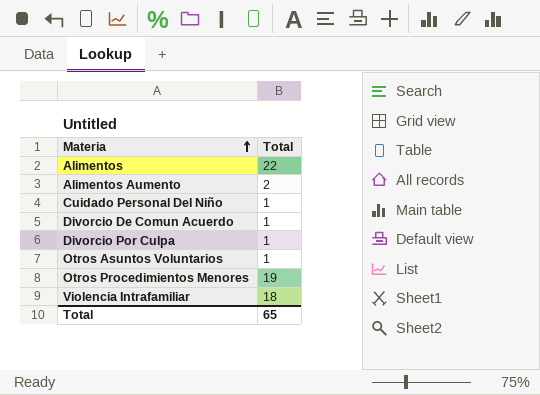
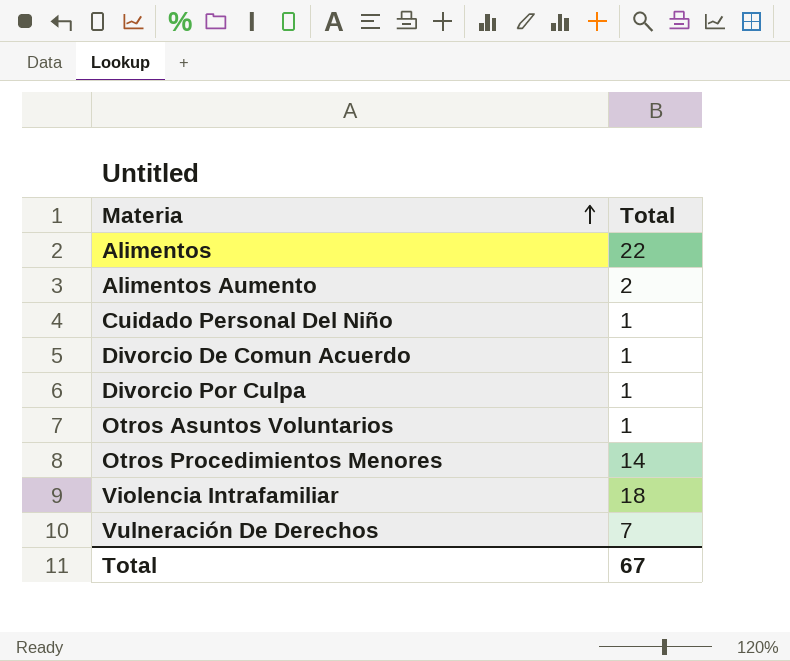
Otros Procedimientos Menores | Total: 19 -> 14
row Vulneración De Derechos: none -> 7
Total | Total: 65 -> 67

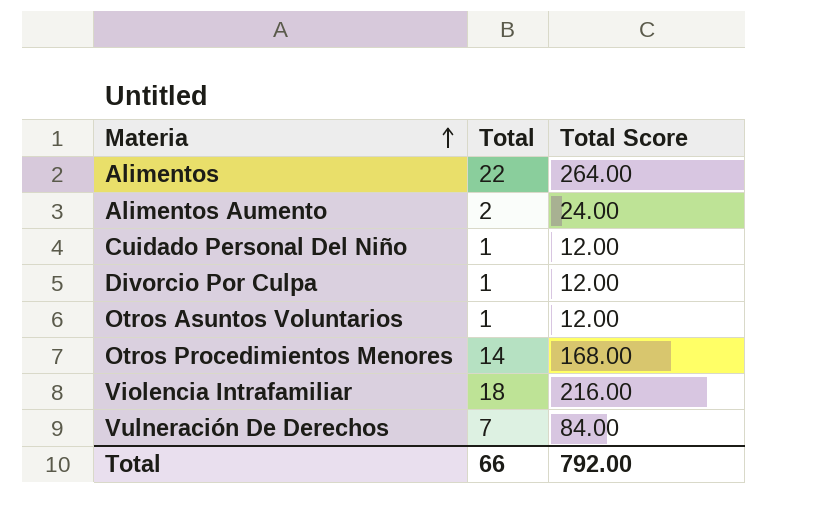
column Total Score | formula: none -> [Total] * 12
row Divorcio De Comun Acuerdo: 1 -> none
Total | Total: 67 -> 66

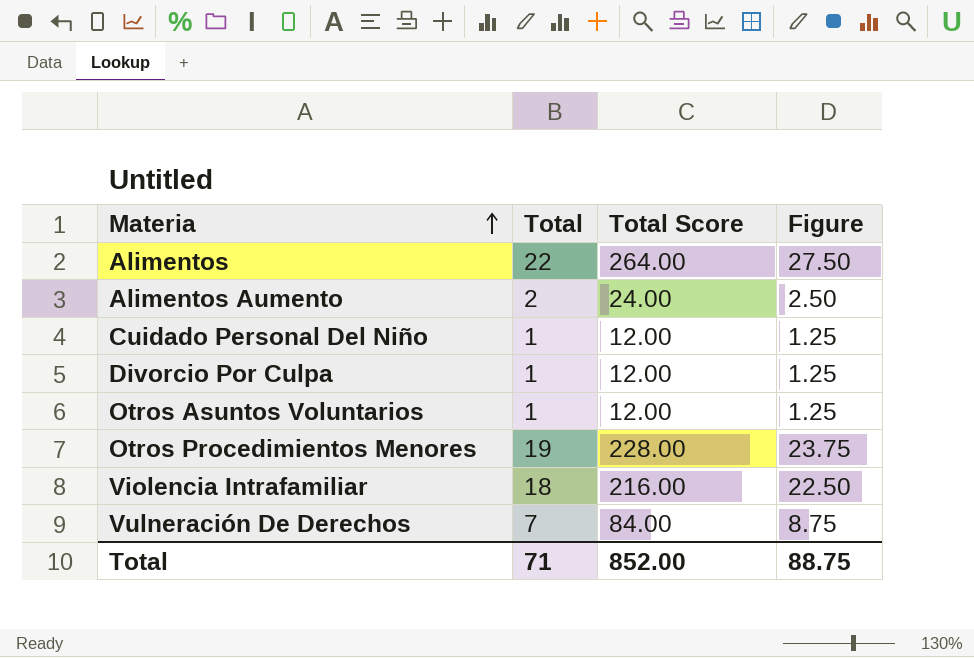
column Figure | formula: none -> [Total] * 1.25
Otros Procedimientos Menores | Total: 14 -> 19
Otros Procedimientos Menores | Total Score: 168.00 -> 228.00
Total | Total: 66 -> 71
Total | Total Score: 792.00 -> 852.00

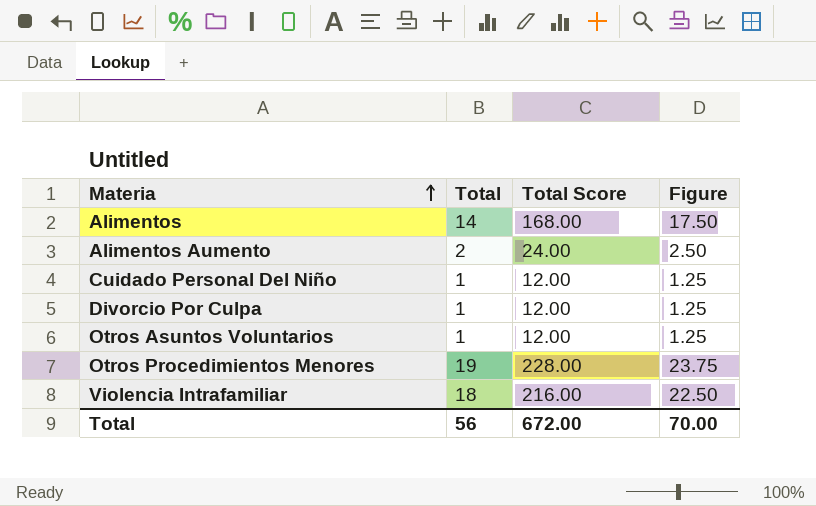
row Vulneración De Derechos: 7 | 84.00 | 8.75 -> none
Alimentos | Total: 22 -> 14
Alimentos | Total Score: 264.00 -> 168.00
Alimentos | Figure: 27.50 -> 17.50
Total | Total: 71 -> 56
Total | Total Score: 852.00 -> 672.00
Total | Figure: 88.75 -> 70.00

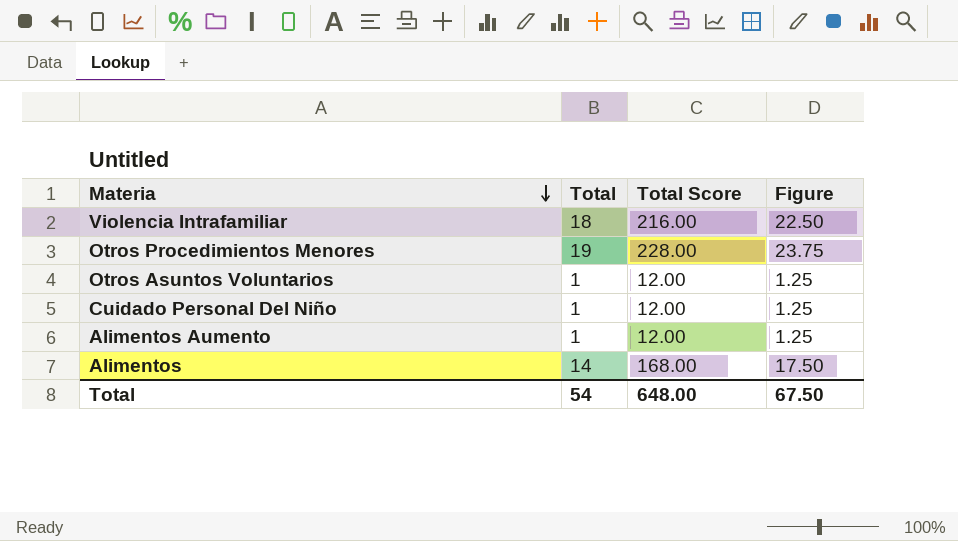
row order: Materia ascending -> Materia descending
row Divorcio Por Culpa: 1 | 12.00 | 1.25 -> none
Alimentos Aumento | Total: 2 -> 1
Alimentos Aumento | Total Score: 24.00 -> 12.00
Alimentos Aumento | Figure: 2.50 -> 1.25
Total | Total: 56 -> 54
Total | Total Score: 672.00 -> 648.00
Total | Figure: 70.00 -> 67.50

